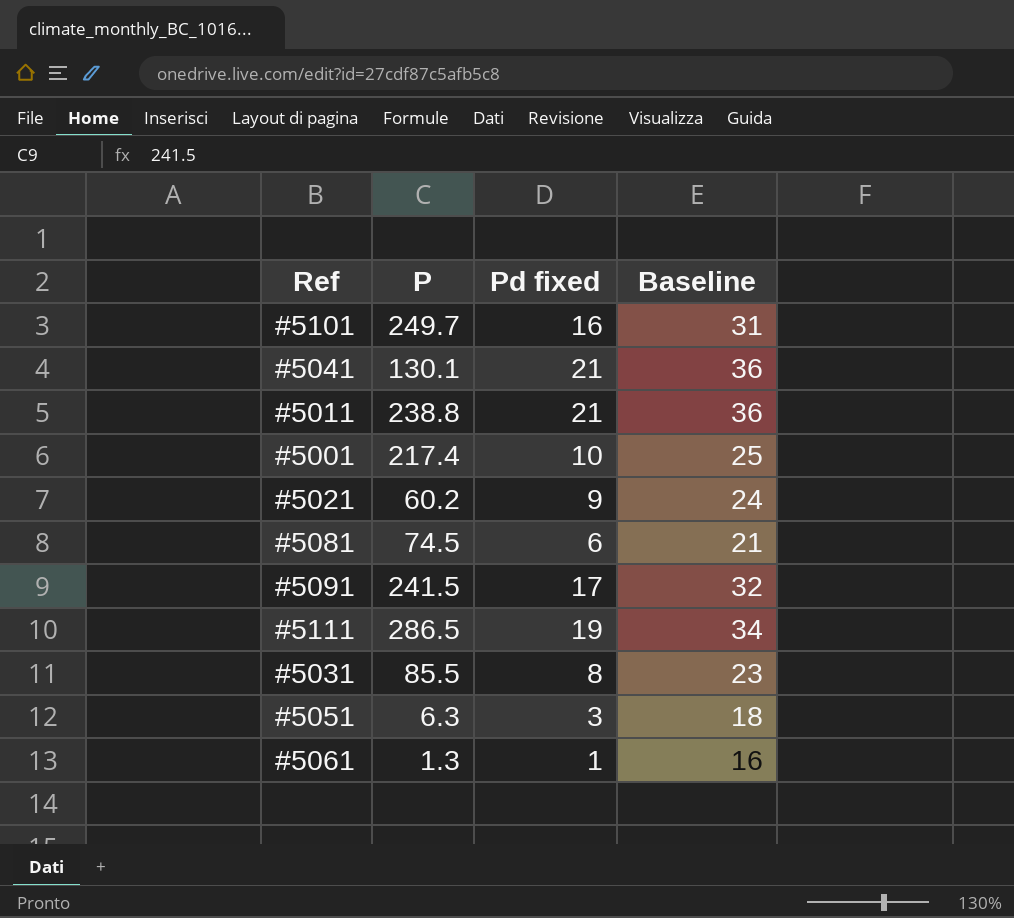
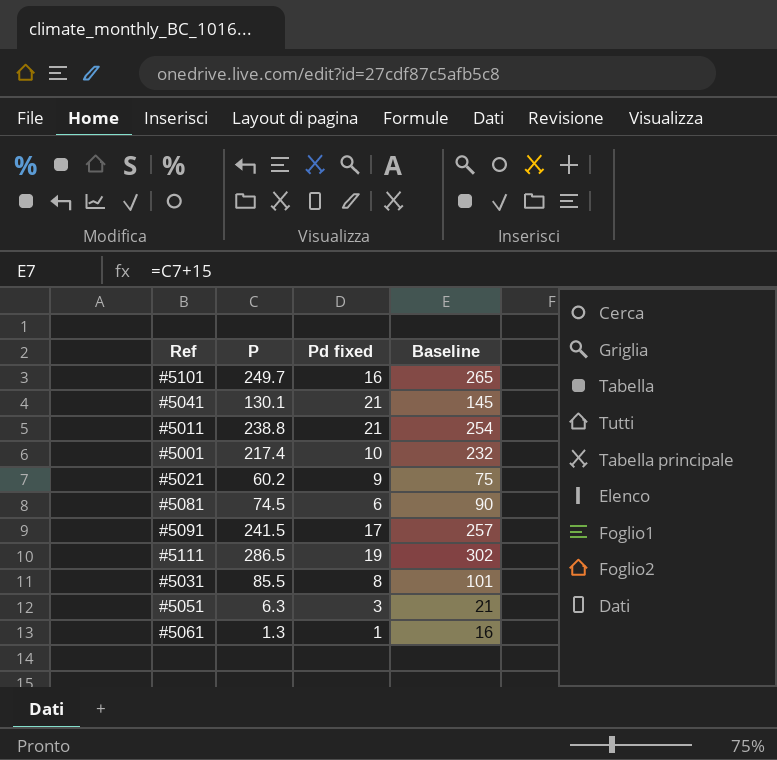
column Baseline | formula: [Pd fixed] + 15 -> [P] + 15

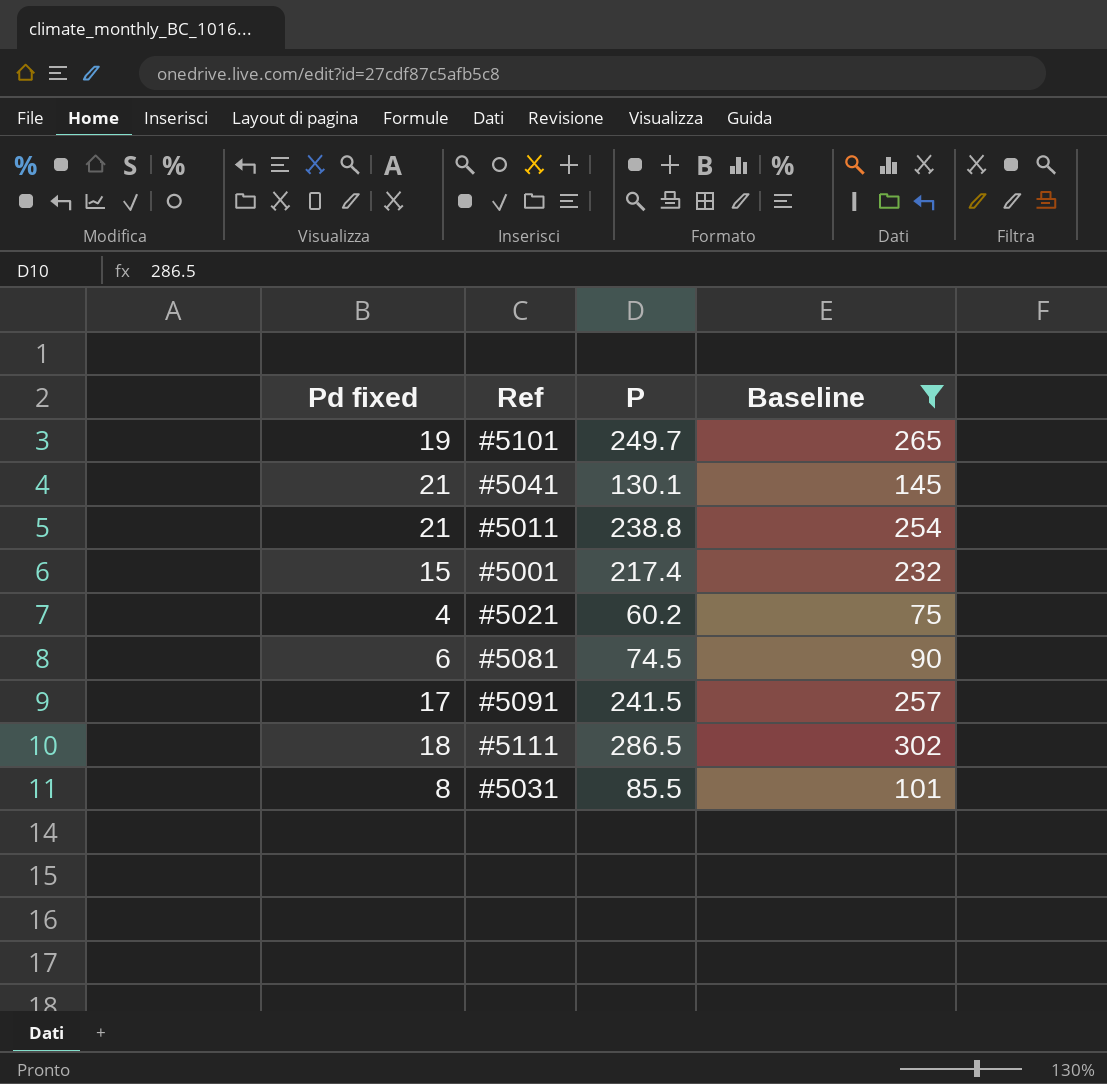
filter: none -> Baseline >= 75
column Pd fixed | position: 3 -> 1
#5101 | Pd fixed: 16 -> 19
#5001 | Pd fixed: 10 -> 15
#5021 | Pd fixed: 9 -> 4
#5111 | Pd fixed: 19 -> 18

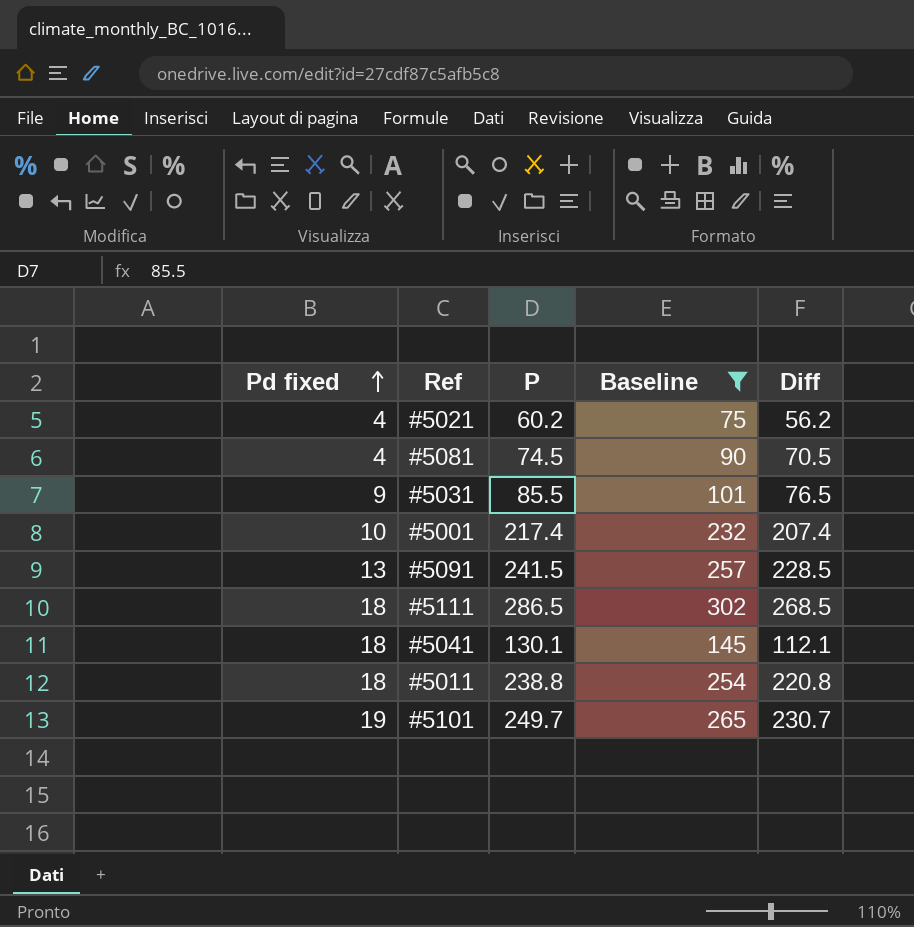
row order: none -> Pd fixed ascending
column Diff | formula: none -> [P] - [Pd fixed]
#5081 | Pd fixed: 6 -> 4
#5031 | Pd fixed: 8 -> 9
#5001 | Pd fixed: 15 -> 10
#5091 | Pd fixed: 17 -> 13
#5041 | Pd fixed: 21 -> 18
#5011 | Pd fixed: 21 -> 18

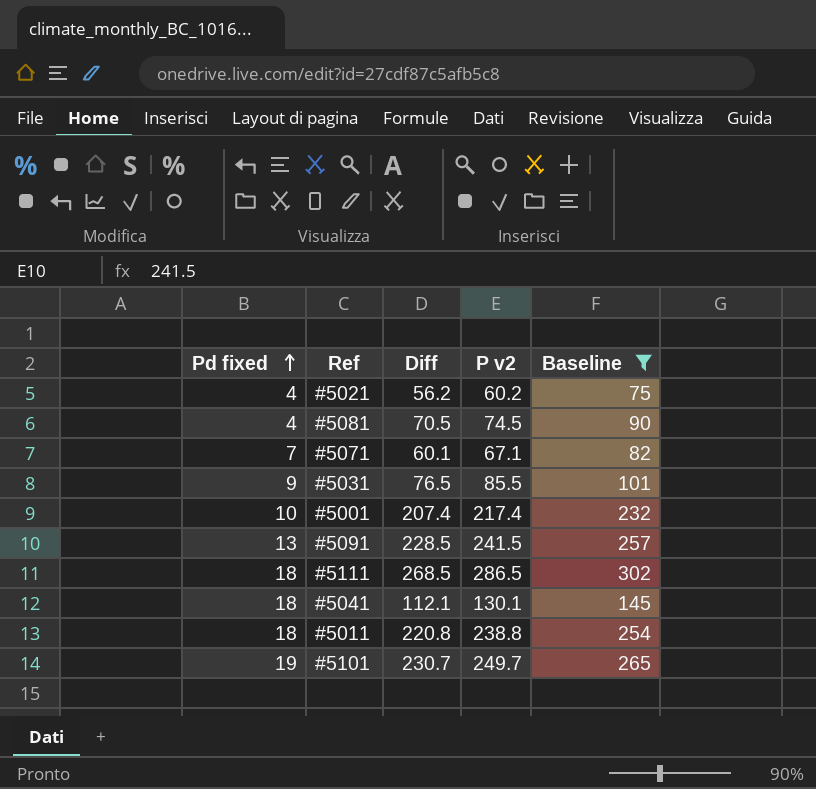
column Diff | position: 5 -> 3
column name: P -> P v2
row #5071: none -> 7 | 60.1 | 67.1 | 82

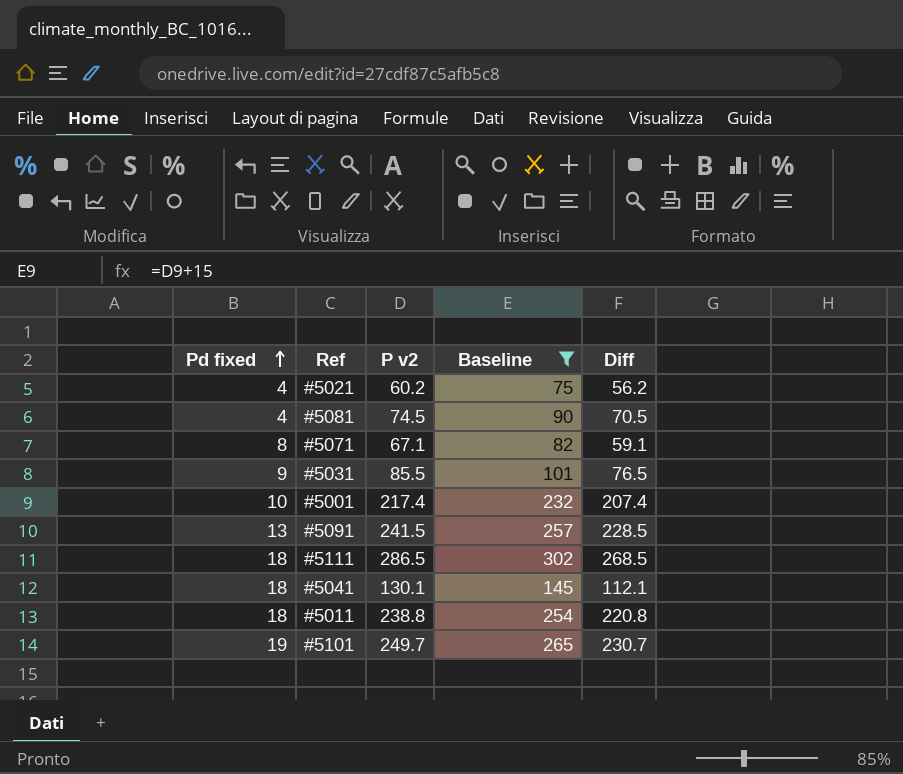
column Diff | position: 3 -> 5
#5071 | Pd fixed: 7 -> 8
#5071 | Diff: 60.1 -> 59.1

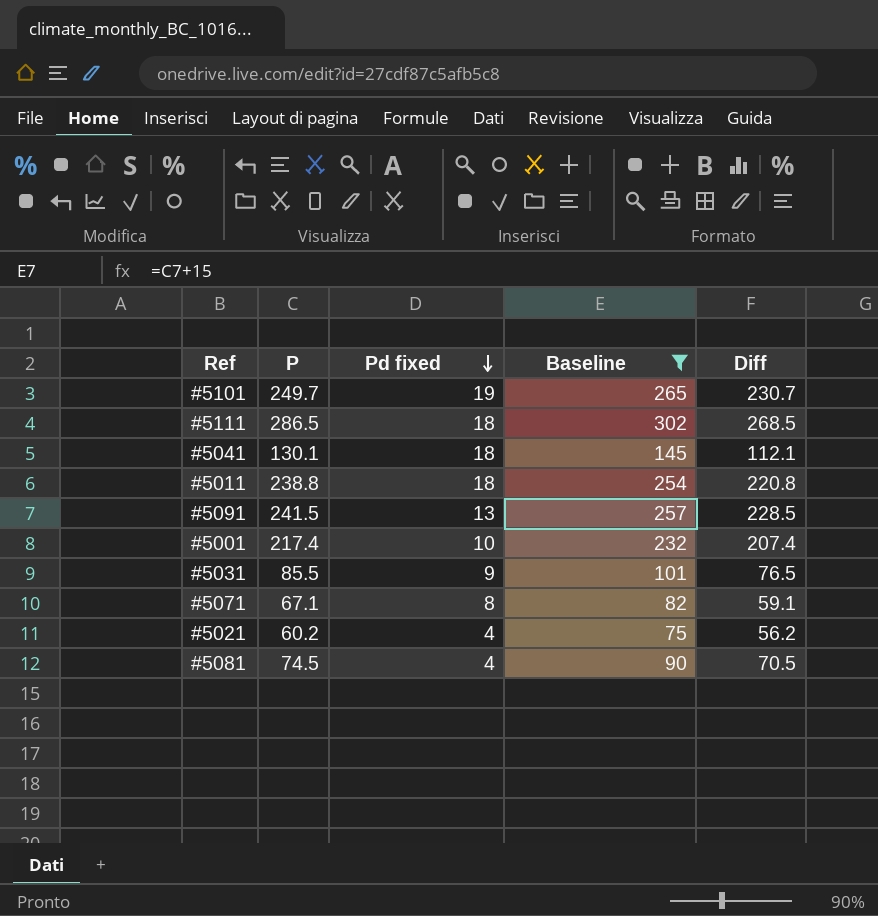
row order: Pd fixed ascending -> Pd fixed descending
column name: P v2 -> P
column Pd fixed | position: 1 -> 3

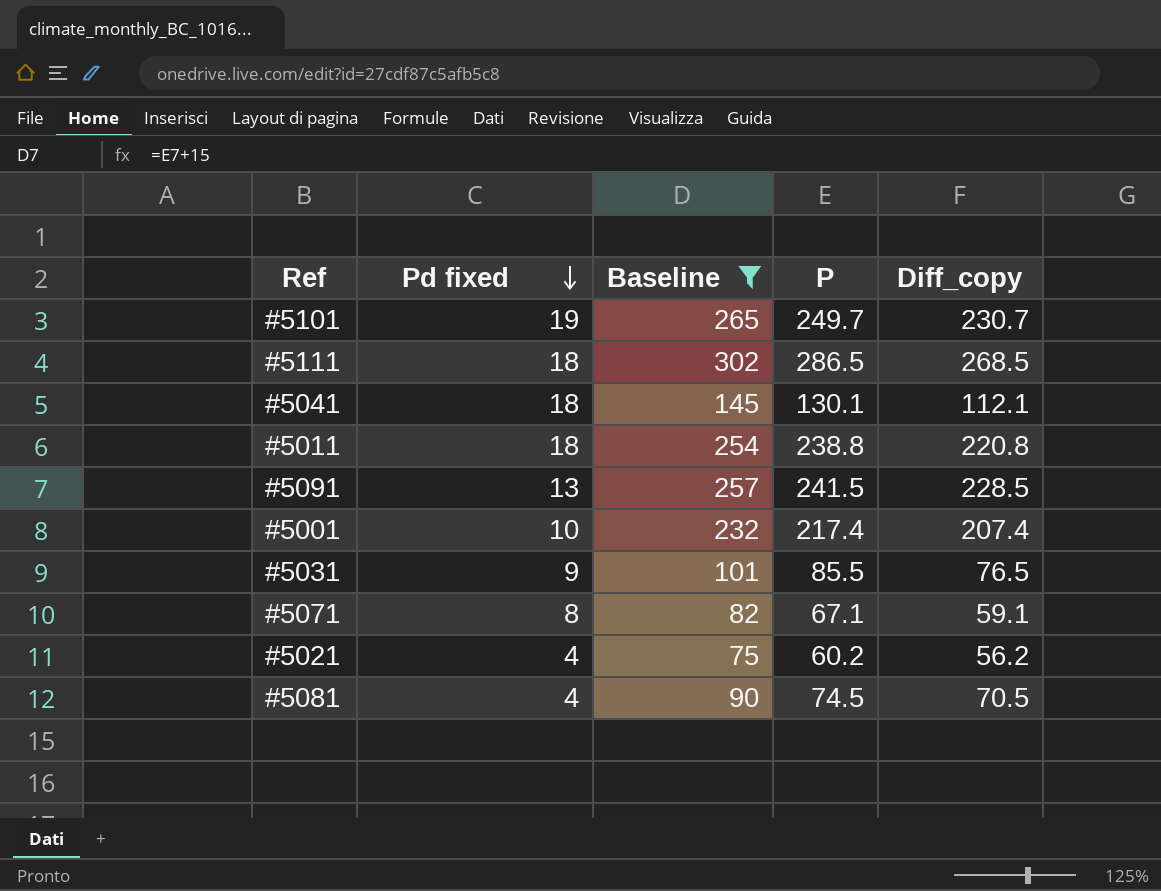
column P | position: 2 -> 4
column name: Diff -> Diff_copy

